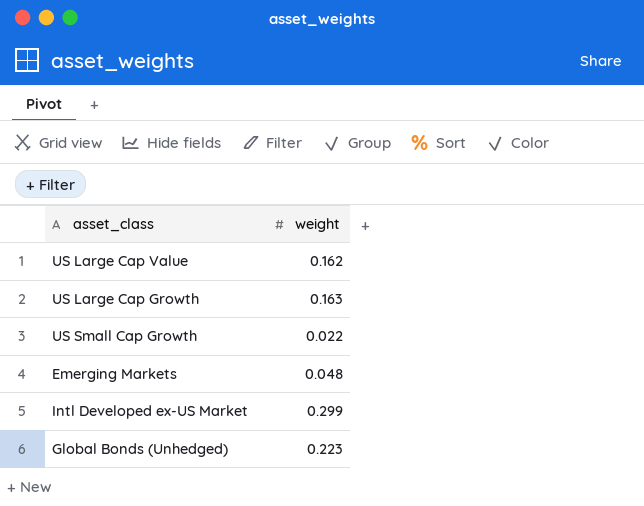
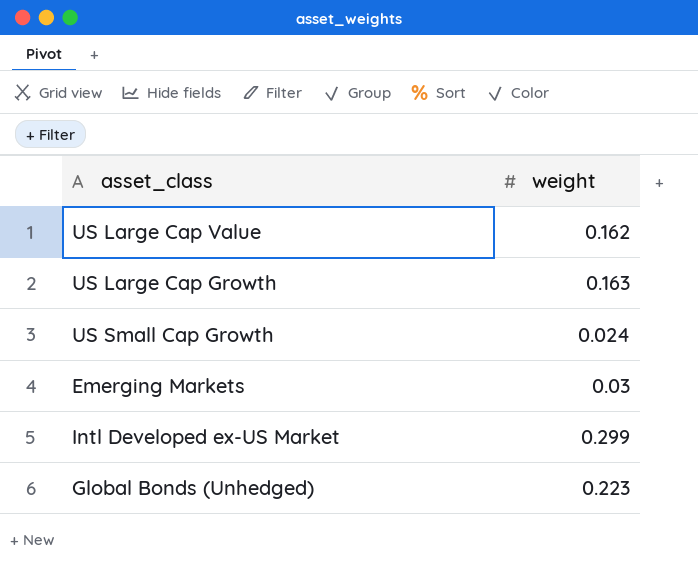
US Small Cap Growth | weight: 0.022 -> 0.024
Emerging Markets | weight: 0.048 -> 0.03

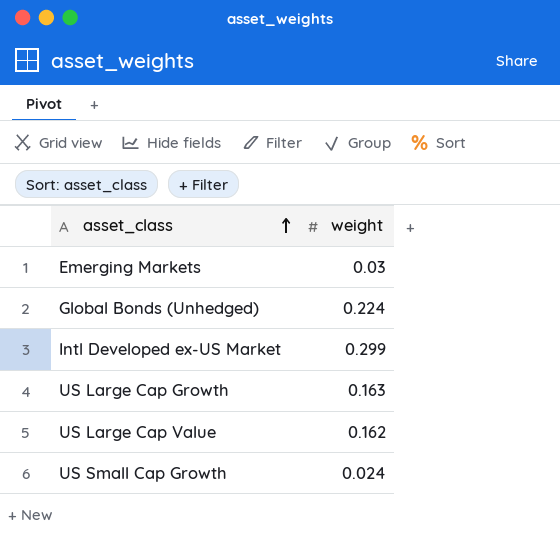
row order: none -> asset_class ascending
Global Bonds (Unhedged) | weight: 0.223 -> 0.224

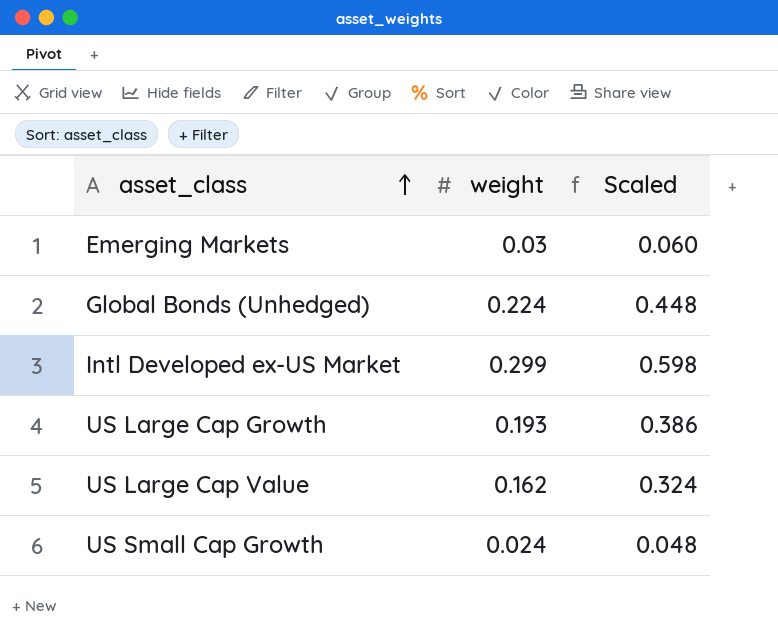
column Scaled | formula: none -> [weight] * 2
US Large Cap Growth | weight: 0.163 -> 0.193

